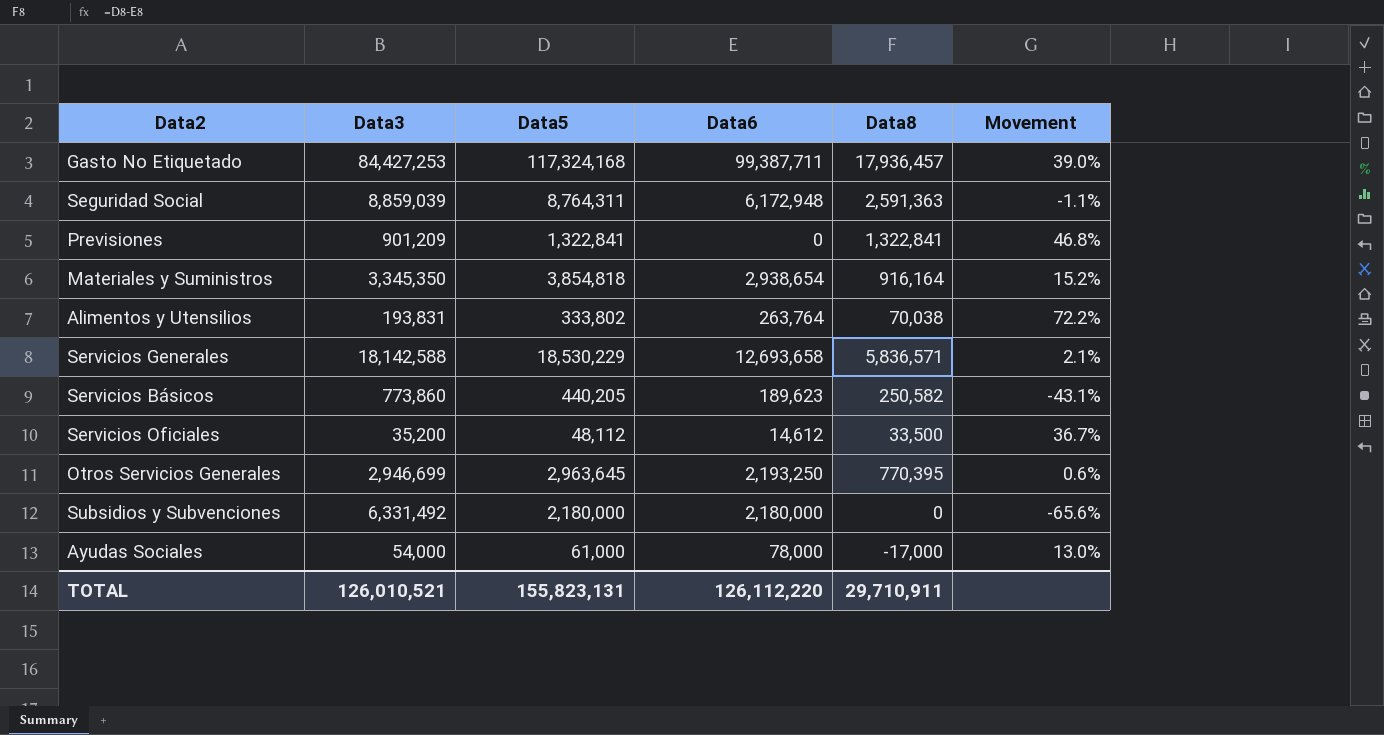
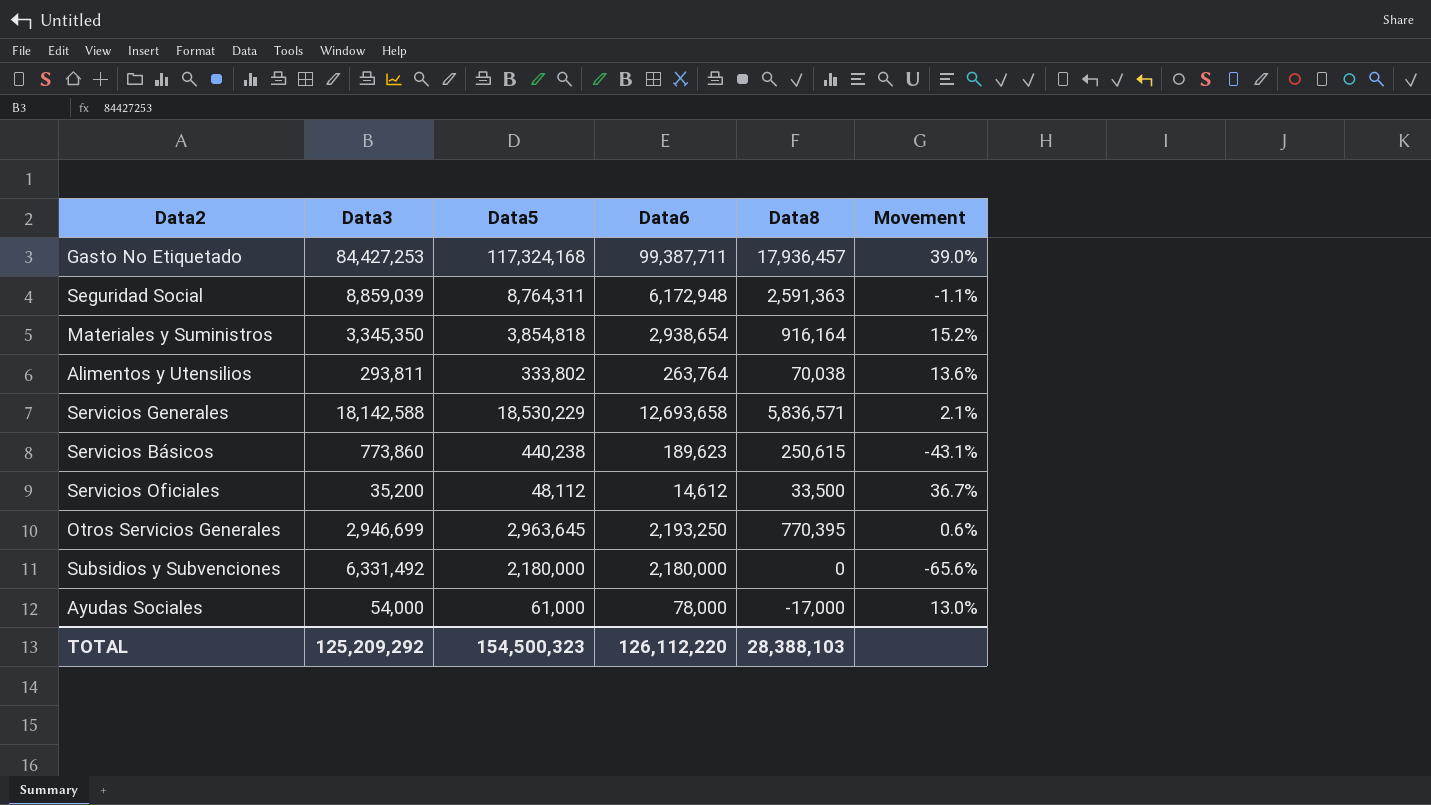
row Previsiones: 901,209 | 1,322,841 | 0 | 1,322,841 | 46.8% -> none
Alimentos y Utensilios | Data3: 193,831 -> 293,811
Alimentos y Utensilios | Movement: 72.2% -> 13.6%
Servicios Básicos | Data5: 440,205 -> 440,238
Servicios Básicos | Data8: 250,582 -> 250,615
TOTAL | Data3: 126,010,521 -> 125,209,292
TOTAL | Data5: 155,823,131 -> 154,500,323
TOTAL | Data8: 29,710,911 -> 28,388,103

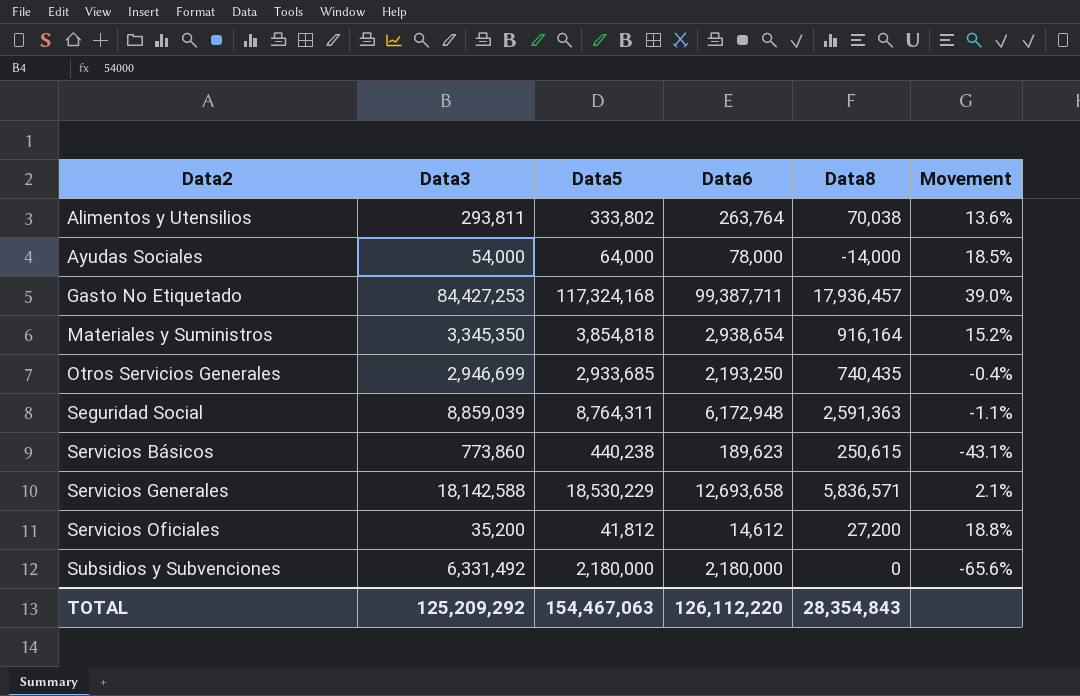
row order: none -> Data2 ascending
Ayudas Sociales | Data5: 61,000 -> 64,000
Ayudas Sociales | Data8: -17,000 -> -14,000
Ayudas Sociales | Movement: 13.0% -> 18.5%
Otros Servicios Generales | Data5: 2,963,645 -> 2,933,685
Otros Servicios Generales | Data8: 770,395 -> 740,435
Otros Servicios Generales | Movement: 0.6% -> -0.4%
Servicios Oficiales | Data5: 48,112 -> 41,812
Servicios Oficiales | Data8: 33,500 -> 27,200
Servicios Oficiales | Movement: 36.7% -> 18.8%
TOTAL | Data5: 154,500,323 -> 154,467,063
TOTAL | Data8: 28,388,103 -> 28,354,843

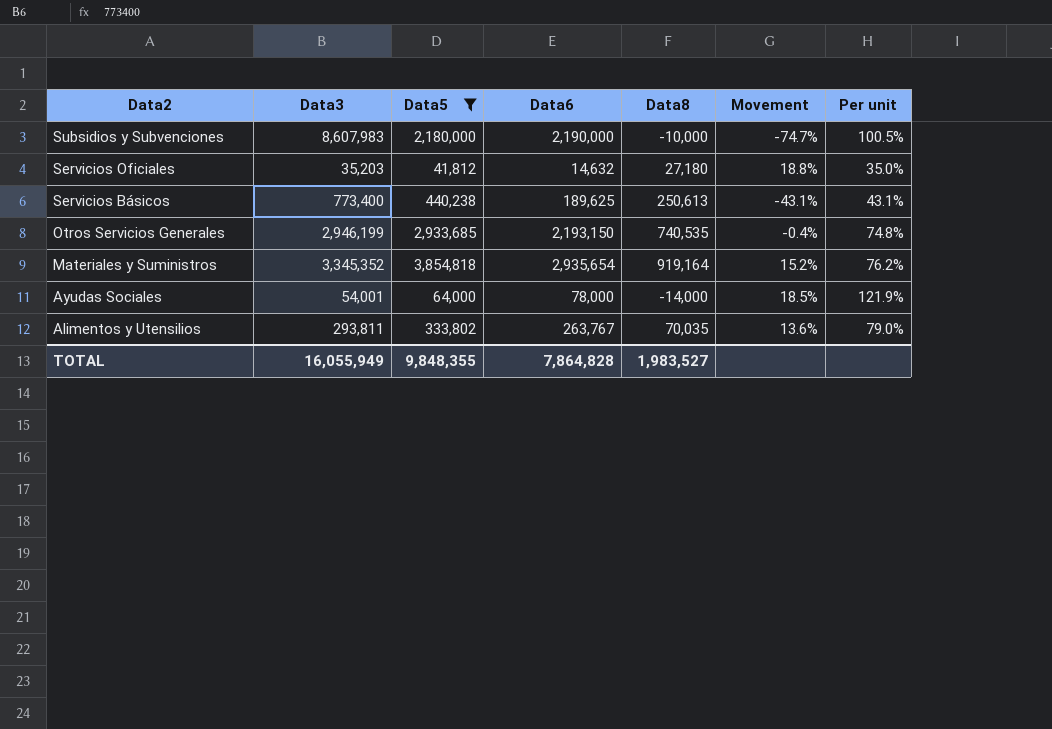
filter: none -> Data5 <= 3,854,818
row order: Data2 ascending -> Data2 descending
column Per unit | formula: none -> [Data6] / [Data5]
Subsidios y Subvenciones | Data3: 6,331,492 -> 8,607,983
Subsidios y Subvenciones | Data6: 2,180,000 -> 2,190,000
Subsidios y Subvenciones | Data8: 0 -> -10,000
Subsidios y Subvenciones | Movement: -65.6% -> -74.7%
Servicios Oficiales | Data3: 35,200 -> 35,203
Servicios Oficiales | Data6: 14,612 -> 14,632
Servicios Oficiales | Data8: 27,200 -> 27,180
Servicios Básicos | Data3: 773,860 -> 773,400
Servicios Básicos | Data6: 189,623 -> 189,625
Servicios Básicos | Data8: 250,615 -> 250,613
Otros Servicios Generales | Data3: 2,946,699 -> 2,946,199
Otros Servicios Generales | Data6: 2,193,250 -> 2,193,150
Otros Servicios Generales | Data8: 740,435 -> 740,535
Materiales y Suministros | Data3: 3,345,350 -> 3,345,352
Materiales y Suministros | Data6: 2,938,654 -> 2,935,654
Materiales y Suministros | Data8: 916,164 -> 919,164
Ayudas Sociales | Data3: 54,000 -> 54,001
Alimentos y Utensilios | Data6: 263,764 -> 263,767
Alimentos y Utensilios | Data8: 70,038 -> 70,035
TOTAL | Data3: 125,209,292 -> 16,055,949
TOTAL | Data5: 154,467,063 -> 9,848,355
TOTAL | Data6: 126,112,220 -> 7,864,828
TOTAL | Data8: 28,354,843 -> 1,983,527

